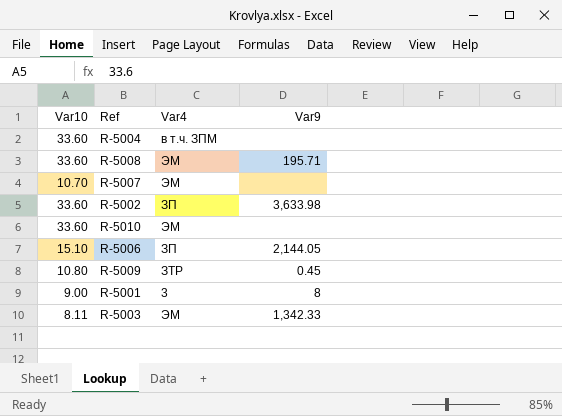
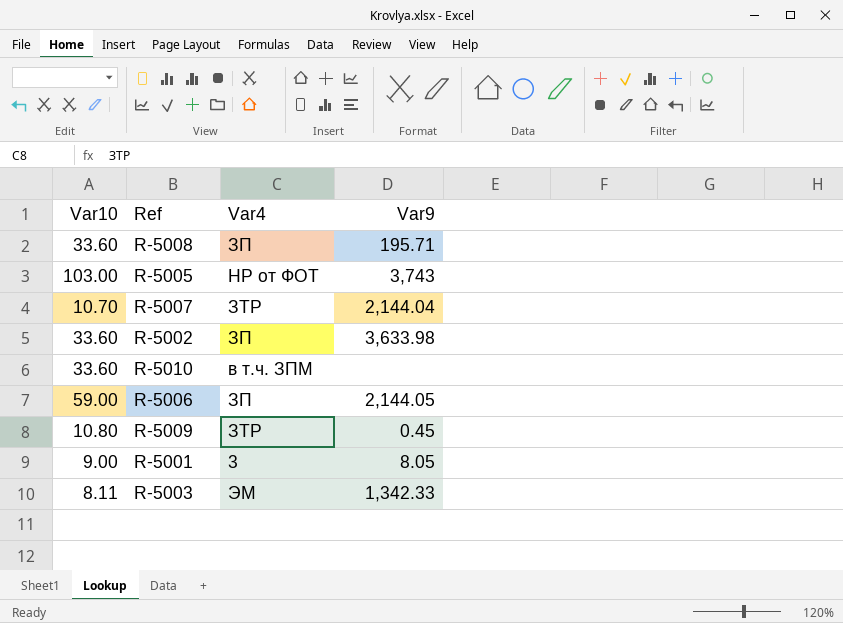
row R-5004: 33.60 | в т.ч. ЗПМ | none -> none
R-5008 | Var4: ЭМ -> ЗП
row R-5005: none -> 103.00 | НР от ФОТ | 3,743
R-5007 | Var4: ЭМ -> ЗТР
R-5007 | Var9: none -> 2,144.04
R-5010 | Var4: ЭМ -> в т.ч. ЗПМ
R-5006 | Var10: 15.10 -> 59.00
R-5001 | Var9: 8 -> 8.05

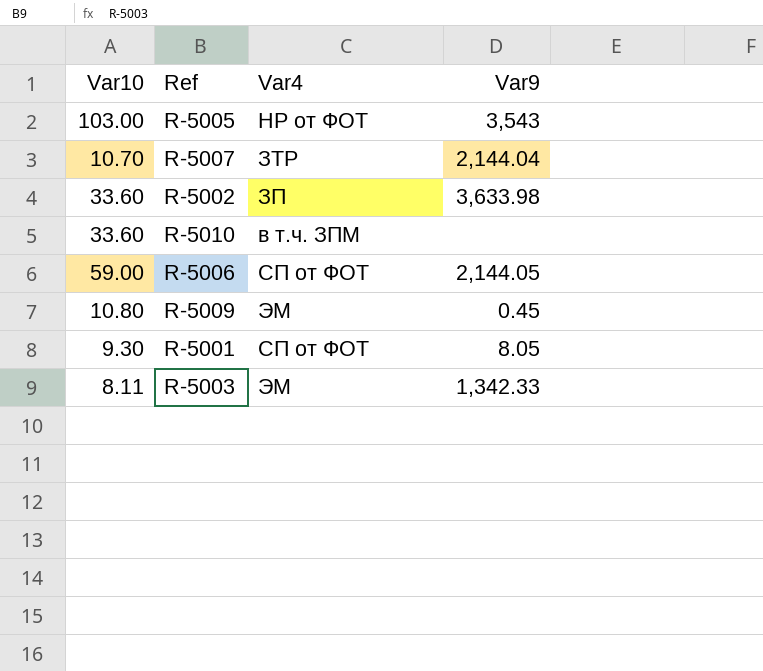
row R-5008: 33.60 | ЗП | 195.71 -> none
R-5005 | Var9: 3,743 -> 3,543
R-5006 | Var4: ЗП -> СП от ФОТ
R-5009 | Var4: ЗТР -> ЭМ
R-5001 | Var10: 9.00 -> 9.30
R-5001 | Var4: 3 -> СП от ФОТ

